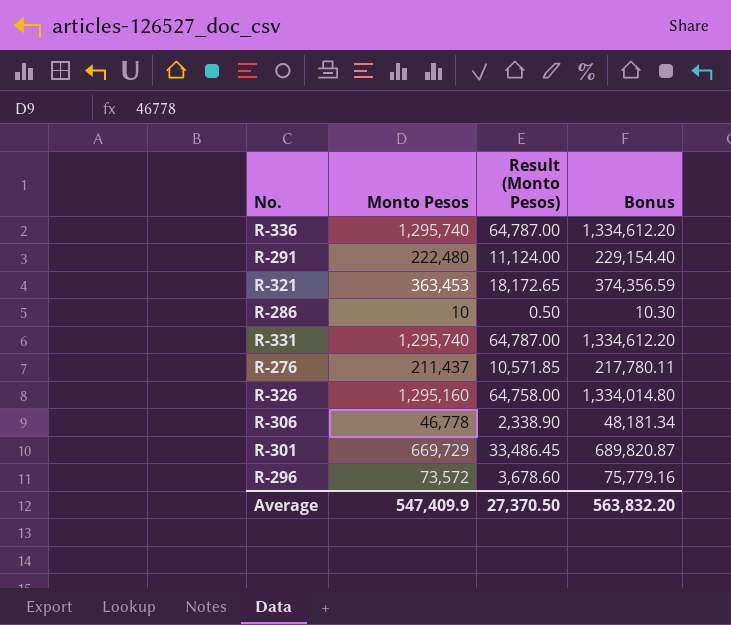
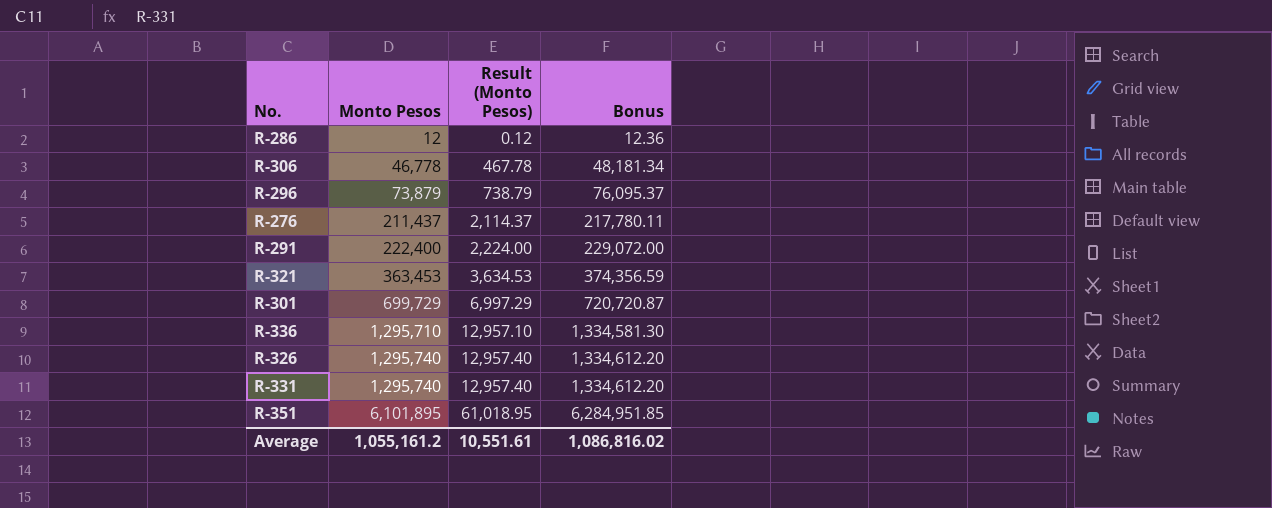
row order: none -> Monto Pesos ascending
column Result (Monto Pesos) | formula: [Monto Pesos] * 0.05 -> [Monto Pesos] * 0.01
R-286 | Monto Pesos: 10 -> 12
R-286 | Bonus: 10.30 -> 12.36
R-296 | Monto Pesos: 73,572 -> 73,879
R-296 | Bonus: 75,779.16 -> 76,095.37
R-291 | Monto Pesos: 222,480 -> 222,400
R-291 | Bonus: 229,154.40 -> 229,072.00
R-301 | Monto Pesos: 669,729 -> 699,729
R-301 | Bonus: 689,820.87 -> 720,720.87
R-336 | Monto Pesos: 1,295,740 -> 1,295,710
R-336 | Bonus: 1,334,612.20 -> 1,334,581.30
R-326 | Monto Pesos: 1,295,160 -> 1,295,740
R-326 | Bonus: 1,334,014.80 -> 1,334,612.20
row R-351: none -> 6,101,895 | 61,018.95 | 6,284,951.85
Average | Monto Pesos: 547,409.9 -> 1,055,161.2
Average | Result (Monto Pesos): 27,370.50 -> 10,551.61
Average | Bonus: 563,832.20 -> 1,086,816.02

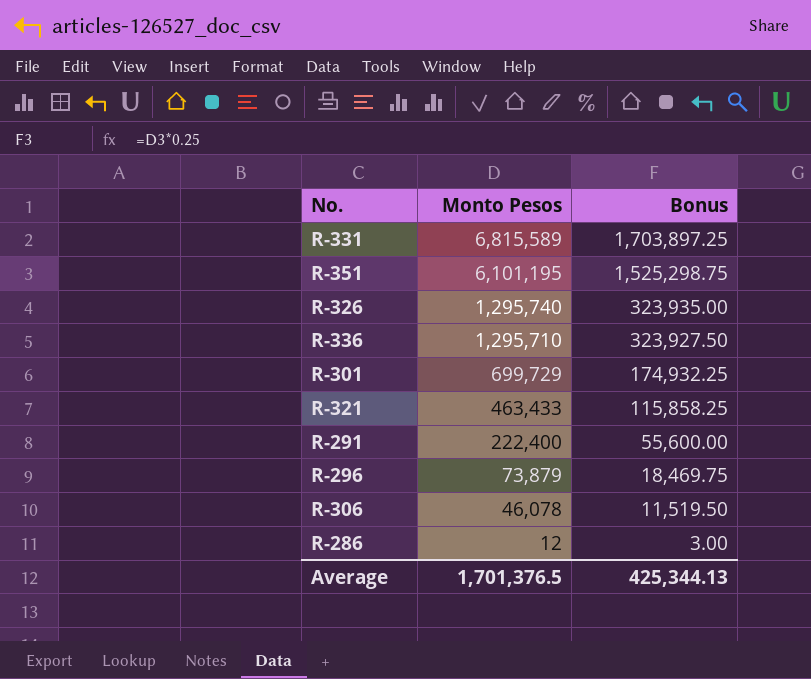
row order: Monto Pesos ascending -> Monto Pesos descending
column Result (Monto Pesos) | formula: [Monto Pesos] * 0.01 -> none
column Bonus | formula: [Monto Pesos] * 1.03 -> [Monto Pesos] * 0.25
row R-276: 211,437 | 2,114.37 | 217,780.11 -> none
R-331 | Monto Pesos: 1,295,740 -> 6,815,589
R-351 | Monto Pesos: 6,101,895 -> 6,101,195
R-321 | Monto Pesos: 363,453 -> 463,433
R-306 | Monto Pesos: 46,778 -> 46,078
Average | Monto Pesos: 1,055,161.2 -> 1,701,376.5
Average | Bonus: 1,086,816.02 -> 425,344.13

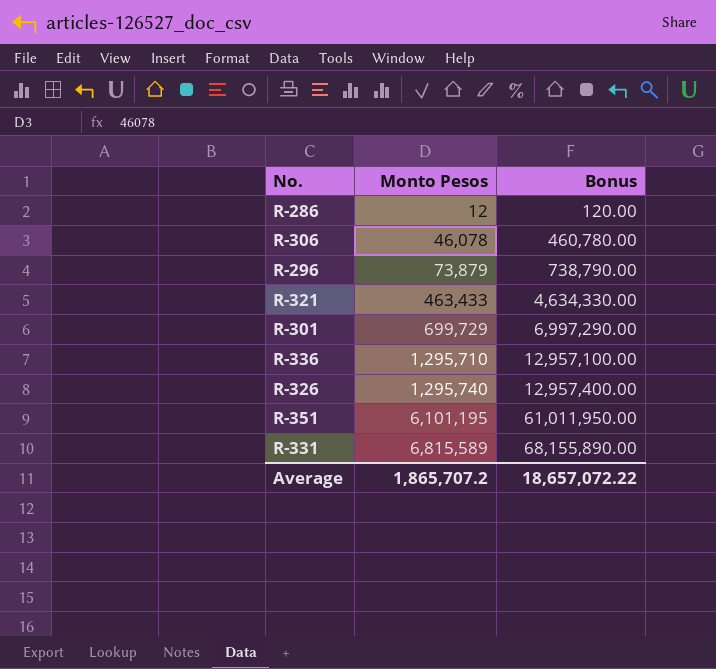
row order: Monto Pesos descending -> Monto Pesos ascending
column Bonus | formula: [Monto Pesos] * 0.25 -> [Monto Pesos] * 10
row R-291: 222,400 | 55,600.00 -> none
Average | Monto Pesos: 1,701,376.5 -> 1,865,707.2
Average | Bonus: 425,344.13 -> 18,657,072.22

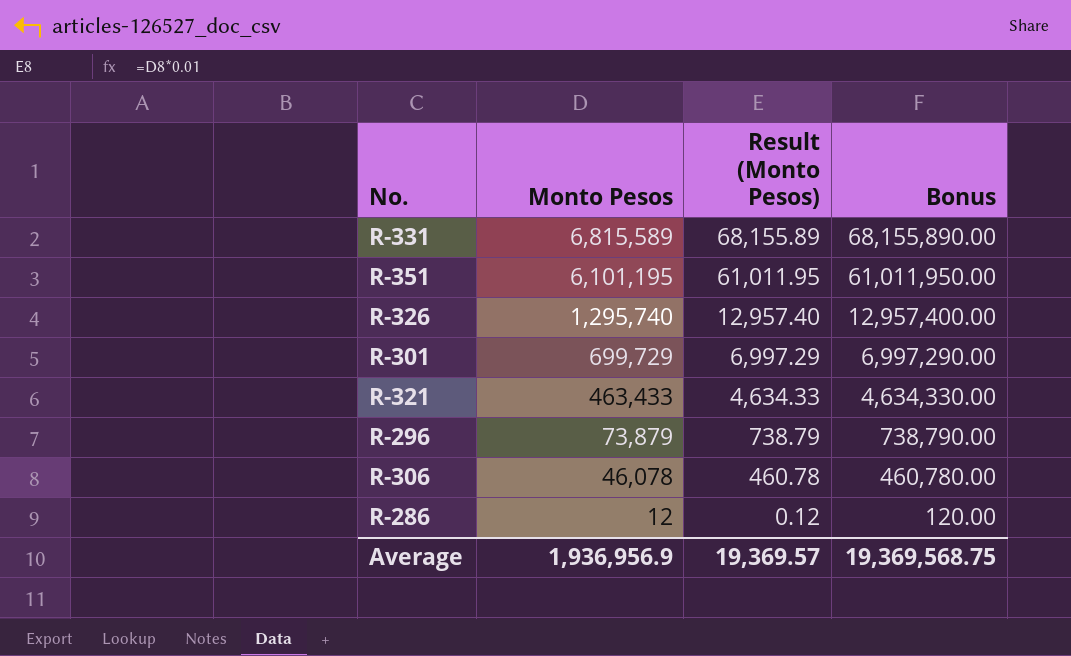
row order: Monto Pesos ascending -> Monto Pesos descending
column Result (Monto Pesos) | formula: none -> [Monto Pesos] * 0.01
row R-336: 1,295,710 | 12,957,100.00 -> none
Average | Monto Pesos: 1,865,707.2 -> 1,936,956.9
Average | Bonus: 18,657,072.22 -> 19,369,568.75

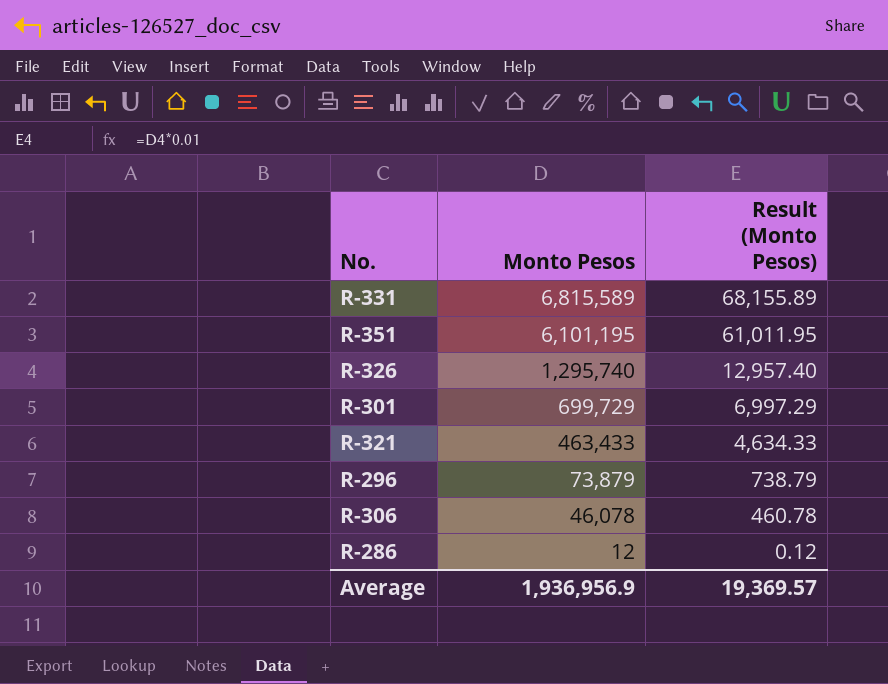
column Bonus | formula: [Monto Pesos] * 10 -> none

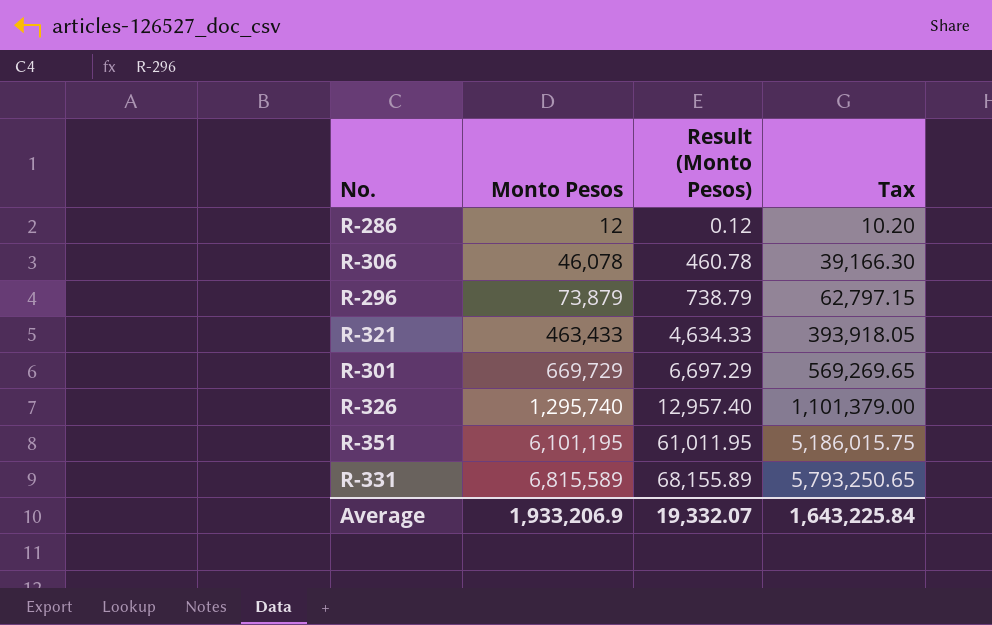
row order: Monto Pesos descending -> Monto Pesos ascending
column Tax | formula: none -> [Monto Pesos] * 0.85
R-301 | Monto Pesos: 699,729 -> 669,729
R-301 | Result (Monto Pesos): 6,997.29 -> 6,697.29
Average | Monto Pesos: 1,936,956.9 -> 1,933,206.9
Average | Result (Monto Pesos): 19,369.57 -> 19,332.07

